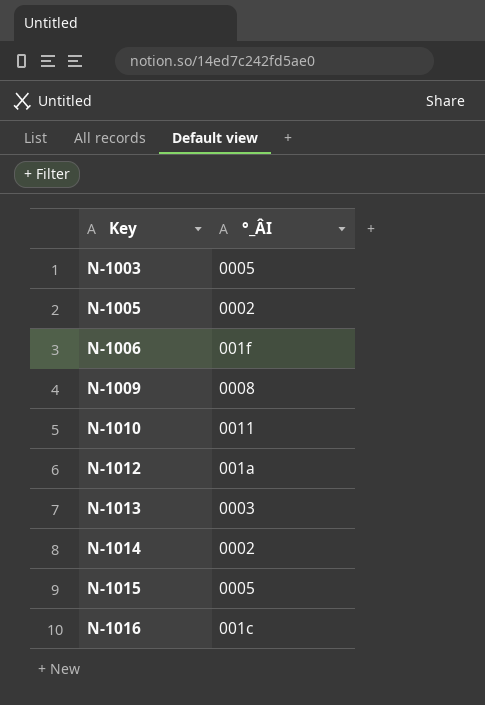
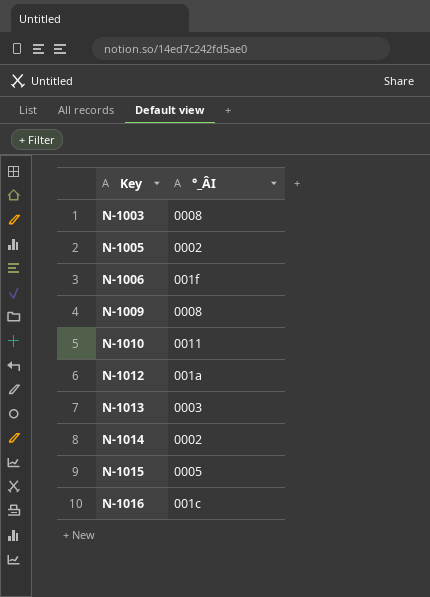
N-1003 | °_ÂI: 0005 -> 0008

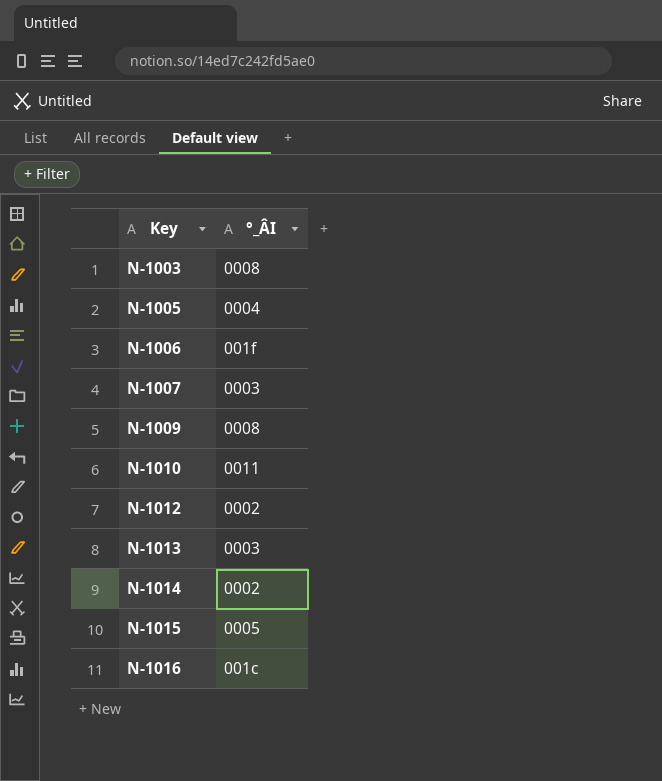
N-1005 | °_ÂI: 0002 -> 0004
row N-1007: none -> 0003
N-1012 | °_ÂI: 001a -> 0002

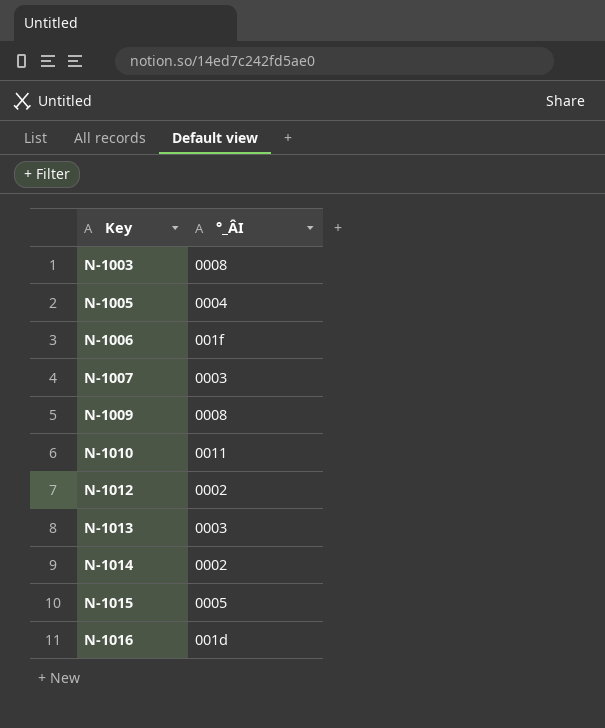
N-1016 | °_ÂI: 001c -> 001d

